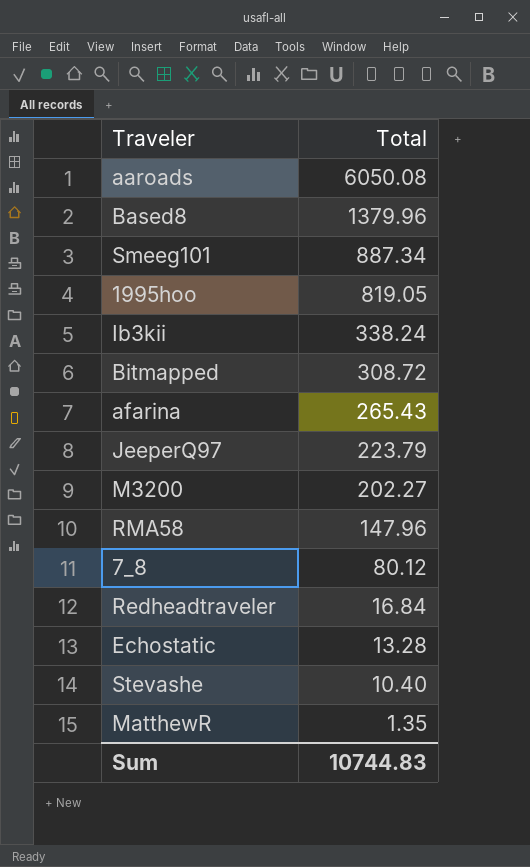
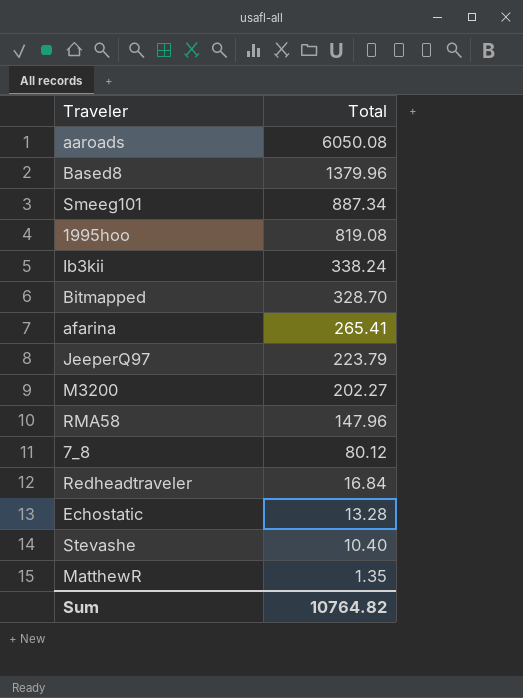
1995hoo | Total: 819.05 -> 819.08
Bitmapped | Total: 308.72 -> 328.70
afarina | Total: 265.43 -> 265.41
Sum | Total: 10744.83 -> 10764.82

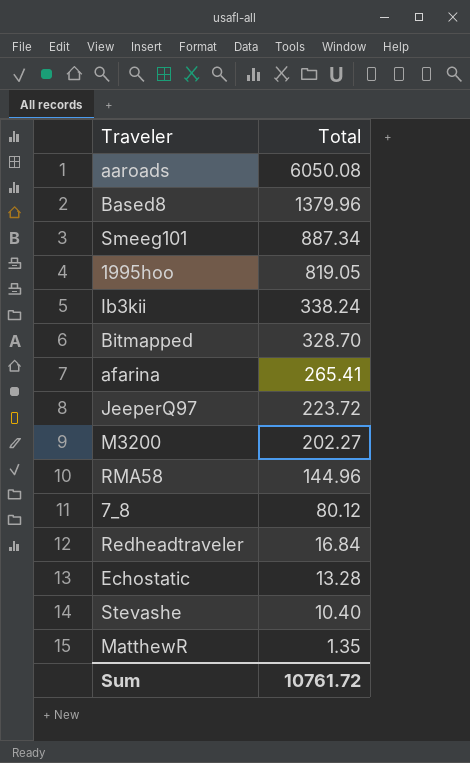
1995hoo | Total: 819.08 -> 819.05
JeeperQ97 | Total: 223.79 -> 223.72
RMA58 | Total: 147.96 -> 144.96
Sum | Total: 10764.82 -> 10761.72

